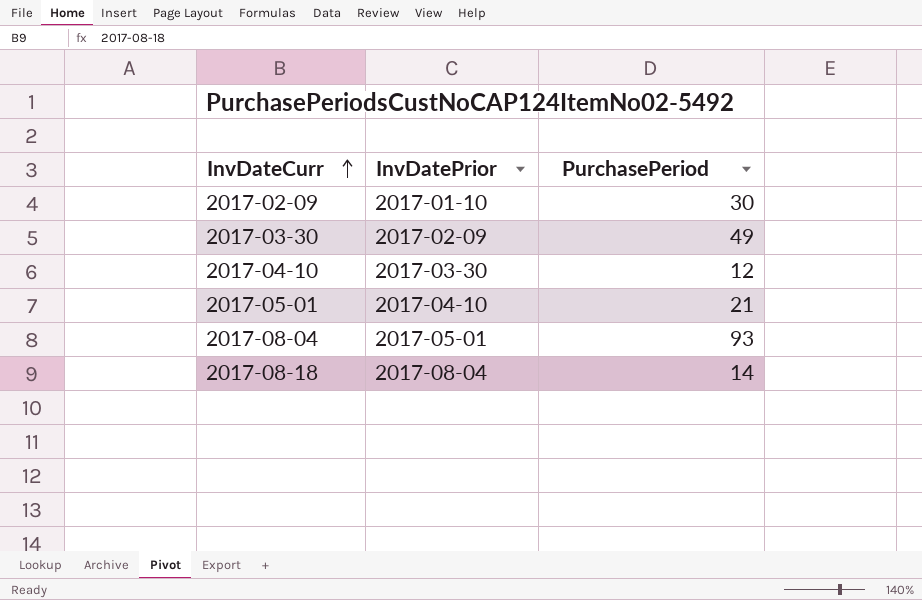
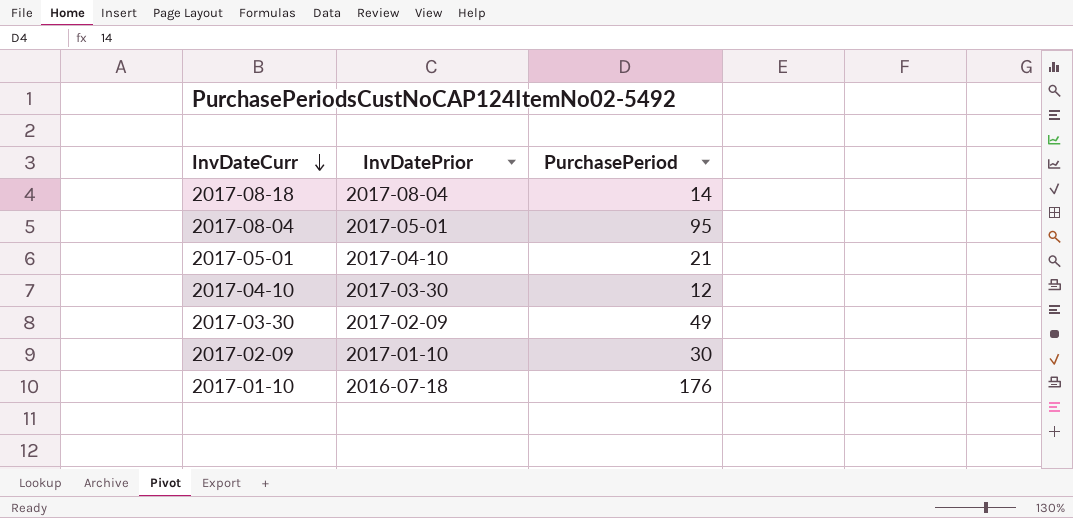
row order: InvDateCurr ascending -> InvDateCurr descending
2017-08-04 | PurchasePeriod: 93 -> 95
row 2017-01-10: none -> 2016-07-18 | 176

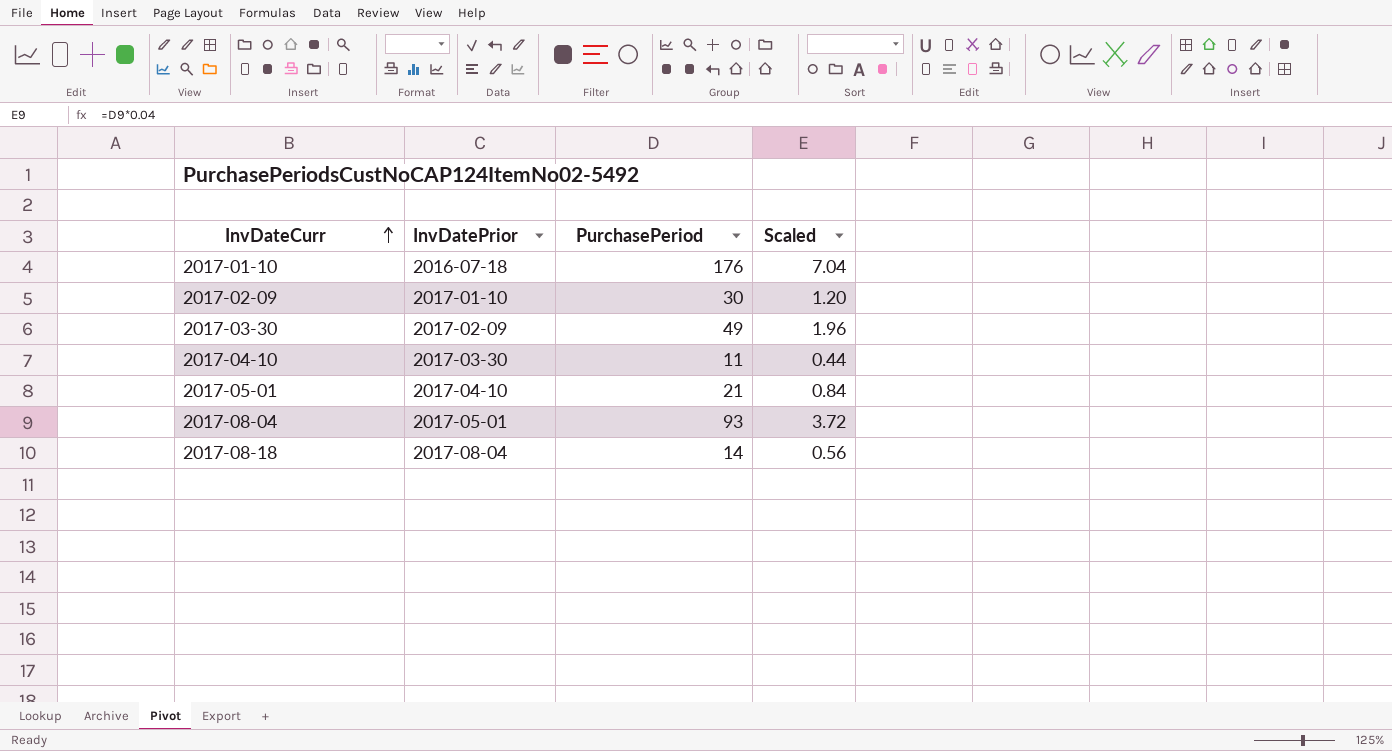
row order: InvDateCurr descending -> InvDateCurr ascending
column Scaled | formula: none -> [PurchasePeriod] * 0.04
2017-04-10 | PurchasePeriod: 12 -> 11
2017-08-04 | PurchasePeriod: 95 -> 93

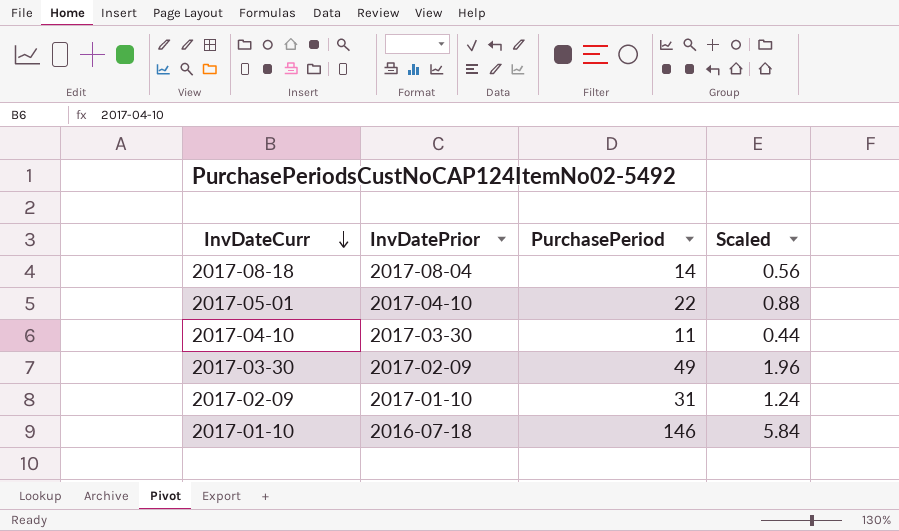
row order: InvDateCurr ascending -> InvDateCurr descending
row 2017-08-04: 2017-05-01 | 93 | 3.72 -> none
2017-05-01 | PurchasePeriod: 21 -> 22
2017-05-01 | Scaled: 0.84 -> 0.88
2017-02-09 | PurchasePeriod: 30 -> 31
2017-02-09 | Scaled: 1.20 -> 1.24
2017-01-10 | PurchasePeriod: 176 -> 146
2017-01-10 | Scaled: 7.04 -> 5.84

